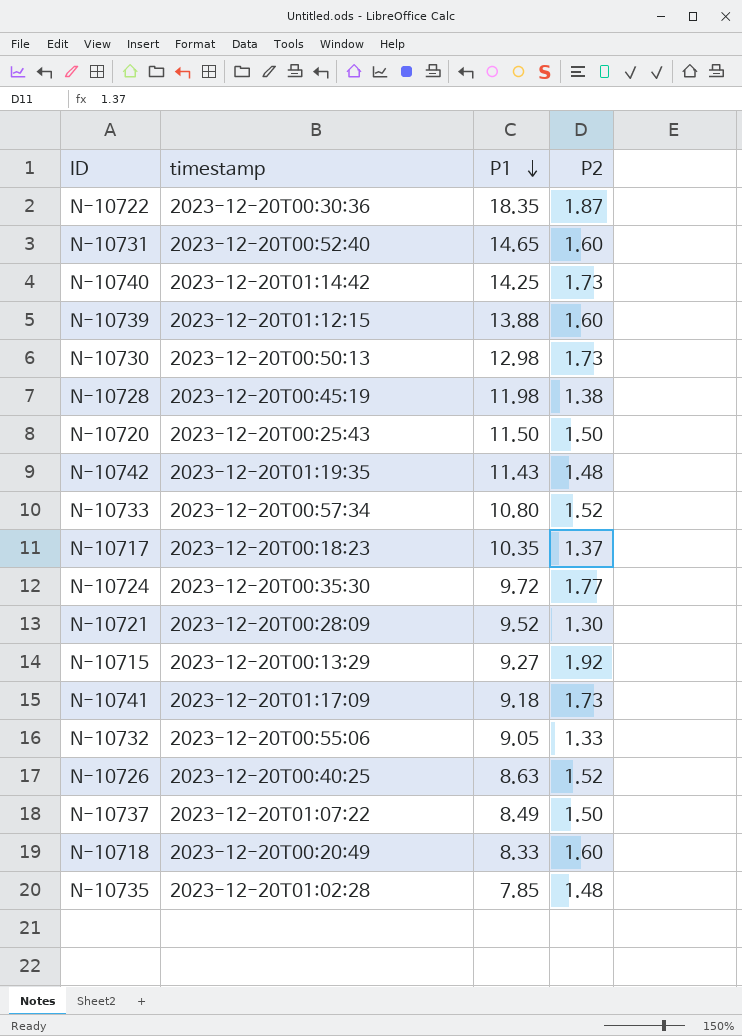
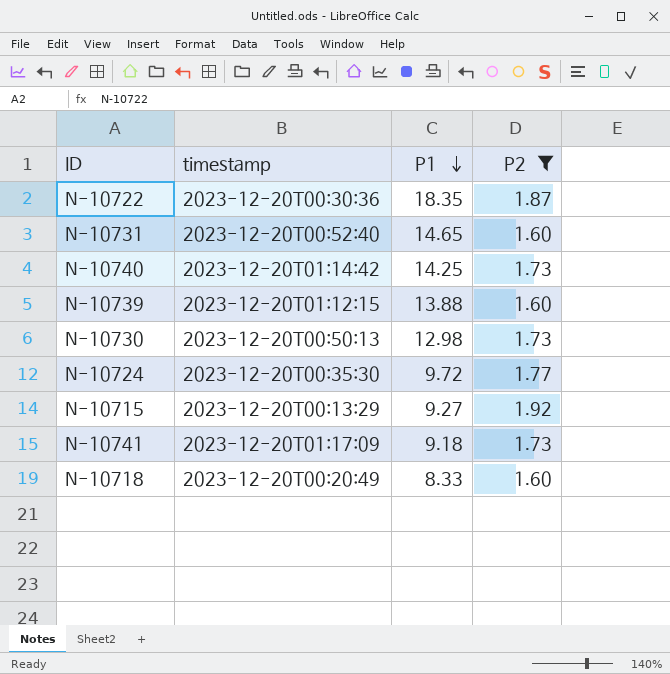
filter: none -> P2 >= 1.60

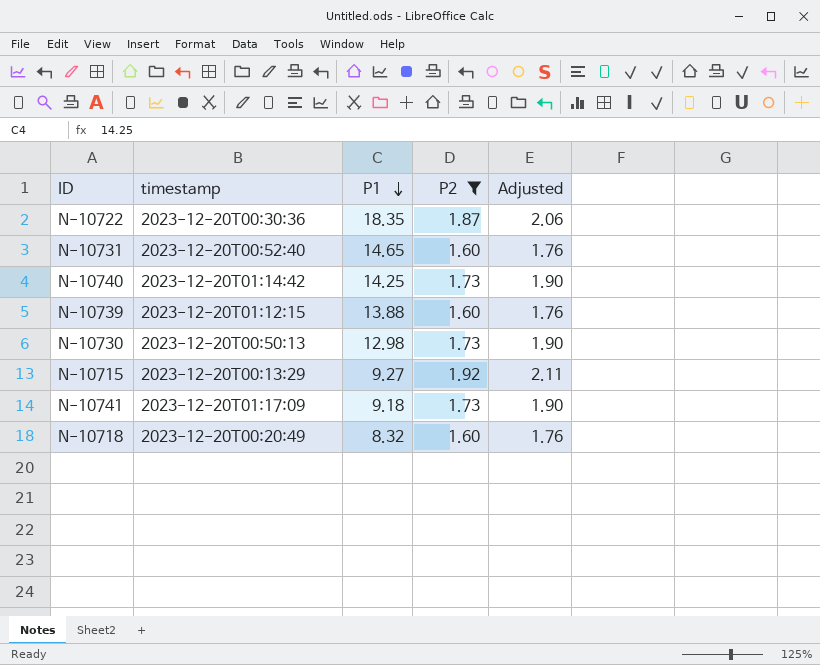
column Adjusted | formula: none -> [P2] * 1.1
row N-10724: 2023-12-20T00:35:30 | 9.72 | 1.77 -> none
N-10718 | P1: 8.33 -> 8.32

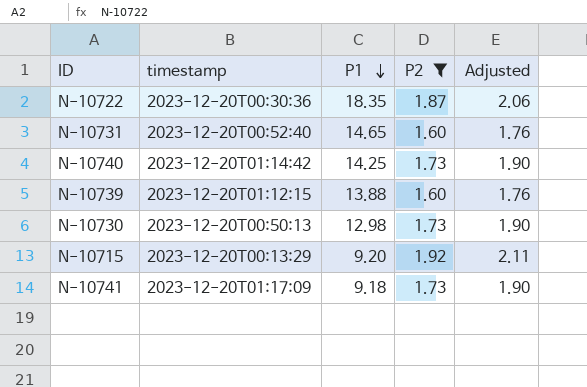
row N-10718: 2023-12-20T00:20:49 | 8.32 | 1.60 | 1.76 -> none
N-10715 | P1: 9.27 -> 9.20

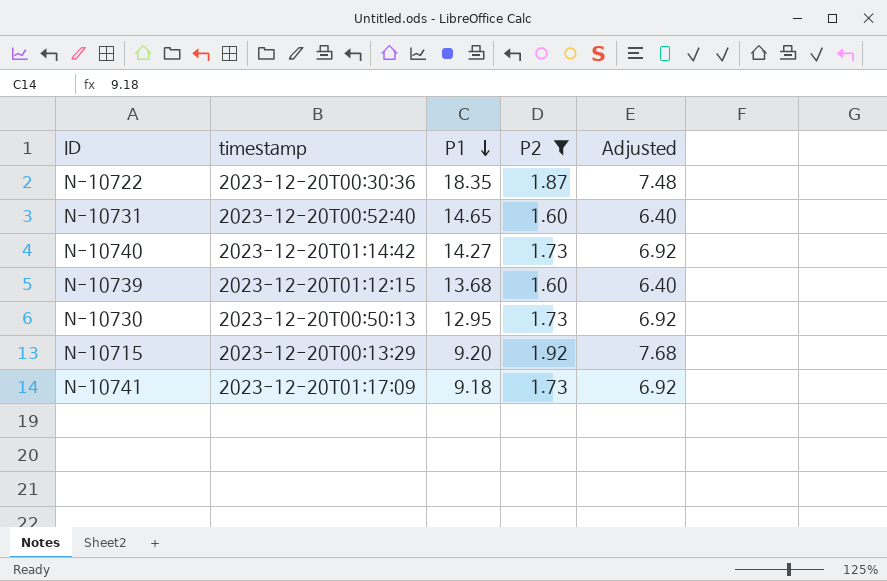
column Adjusted | formula: [P2] * 1.1 -> [P2] * 4
N-10740 | P1: 14.25 -> 14.27
N-10739 | P1: 13.88 -> 13.68
N-10730 | P1: 12.98 -> 12.95

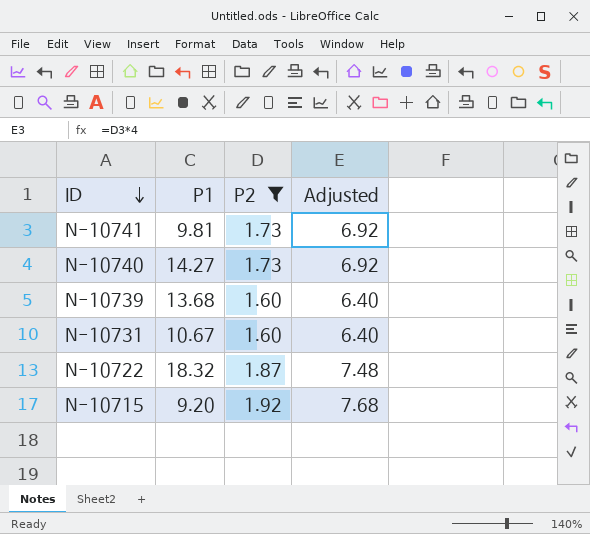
row order: P1 descending -> ID descending
column timestamp | position: 2 -> none
row N-10730: 2023-12-20T00:50:13 | 12.95 | 1.73 | 6.92 -> none
N-10741 | P1: 9.18 -> 9.81
N-10731 | P1: 14.65 -> 10.67
N-10722 | P1: 18.35 -> 18.32

